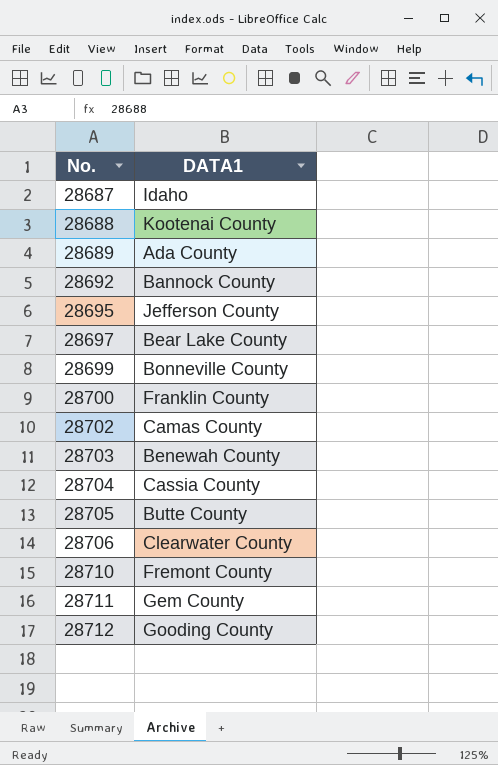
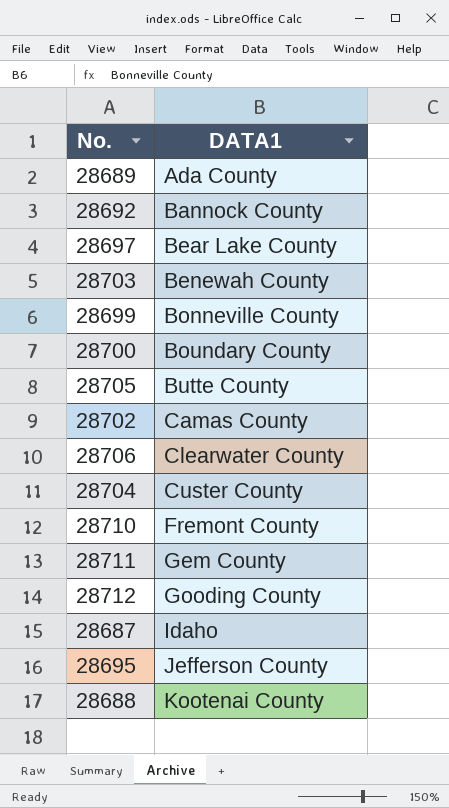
row order: No. ascending -> DATA1 ascending
28700 | DATA1: Franklin County -> Boundary County
28704 | DATA1: Cassia County -> Custer County

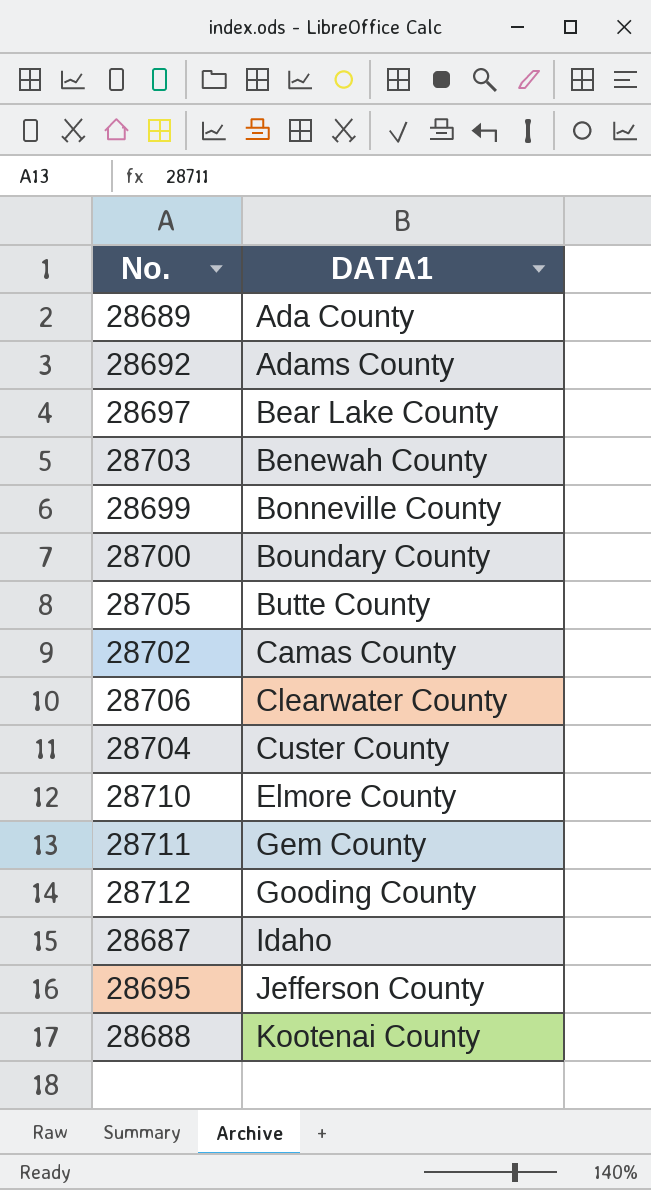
28692 | DATA1: Bannock County -> Adams County
28710 | DATA1: Fremont County -> Elmore County

